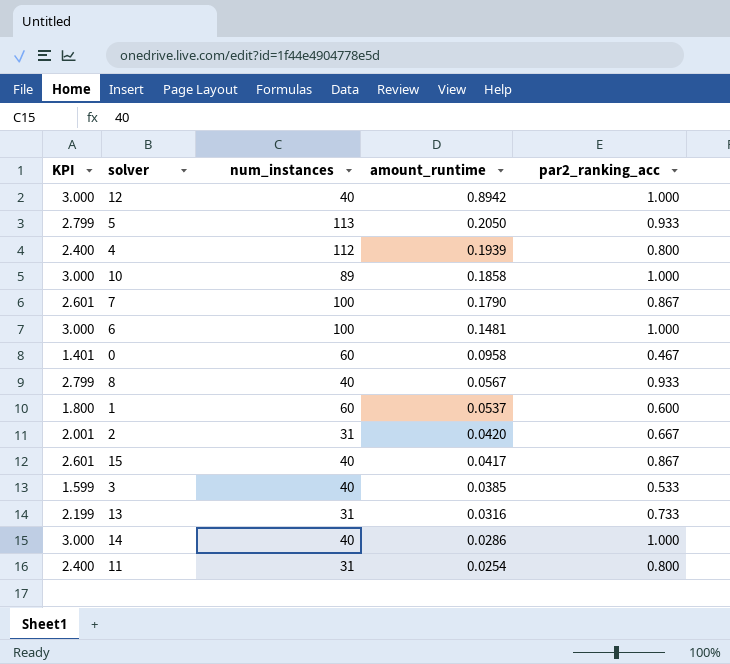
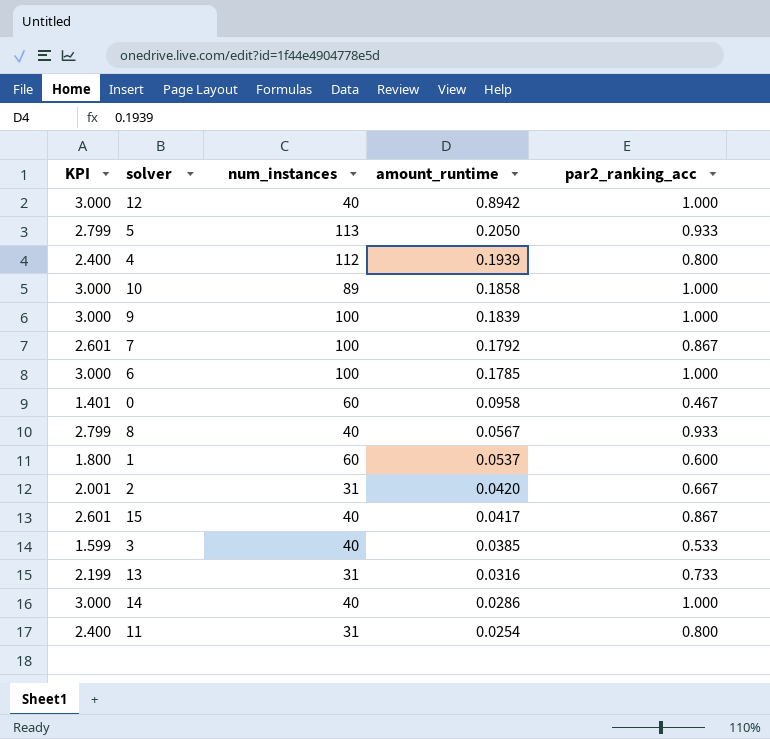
row 9: none -> 3.000 | 100 | 0.1839 | 1.000
7 | amount_runtime: 0.1790 -> 0.1792
6 | amount_runtime: 0.1481 -> 0.1785

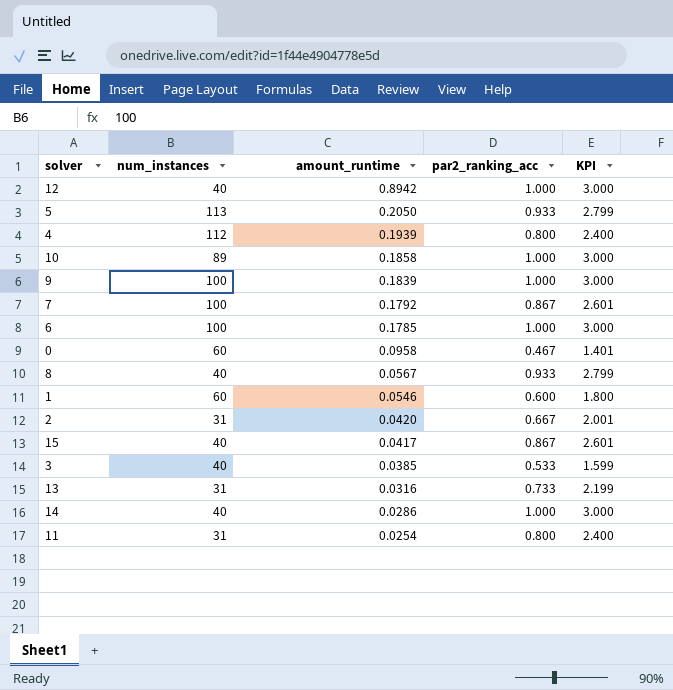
column KPI | position: 1 -> 5
1 | amount_runtime: 0.0537 -> 0.0546

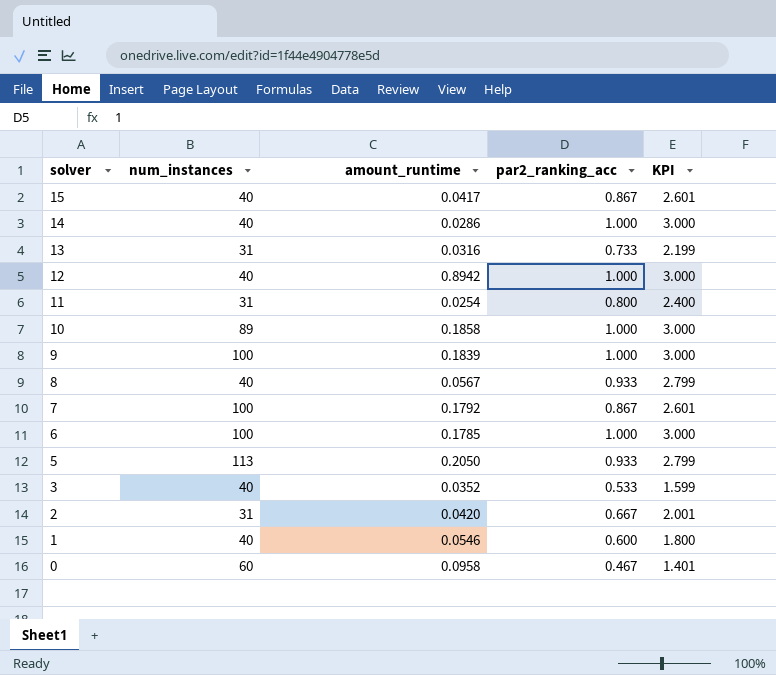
row order: amount_runtime descending -> solver descending
row 4: 112 | 0.1939 | 0.800 | 2.400 -> none
3 | amount_runtime: 0.0385 -> 0.0352
1 | num_instances: 60 -> 40

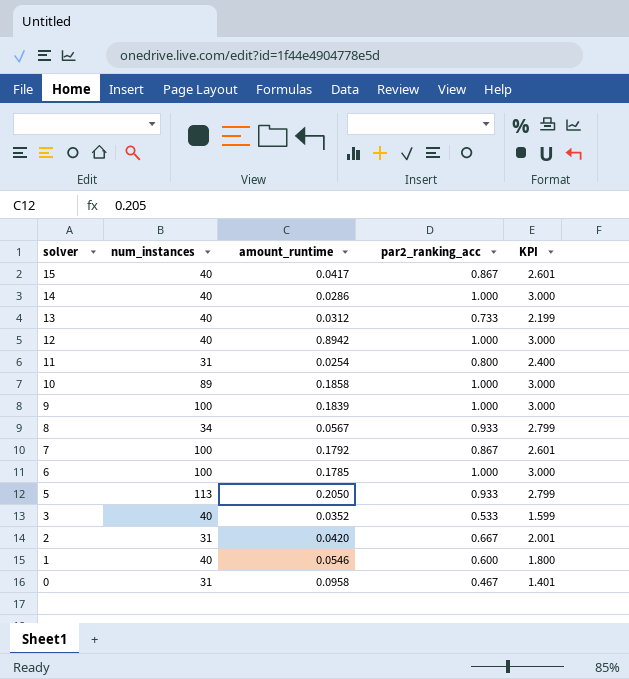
13 | num_instances: 31 -> 40
13 | amount_runtime: 0.0316 -> 0.0312
8 | num_instances: 40 -> 34
0 | num_instances: 60 -> 31

